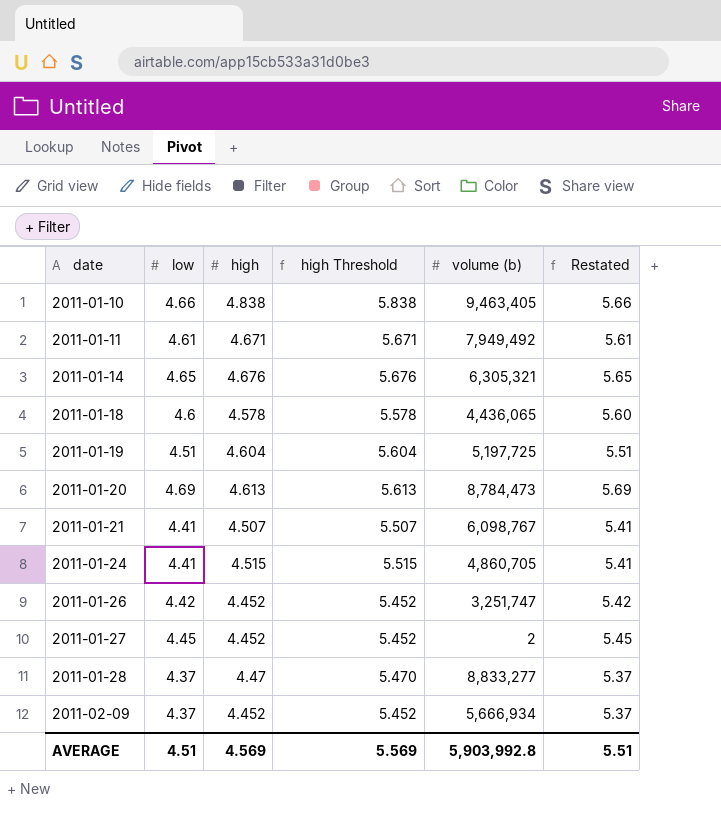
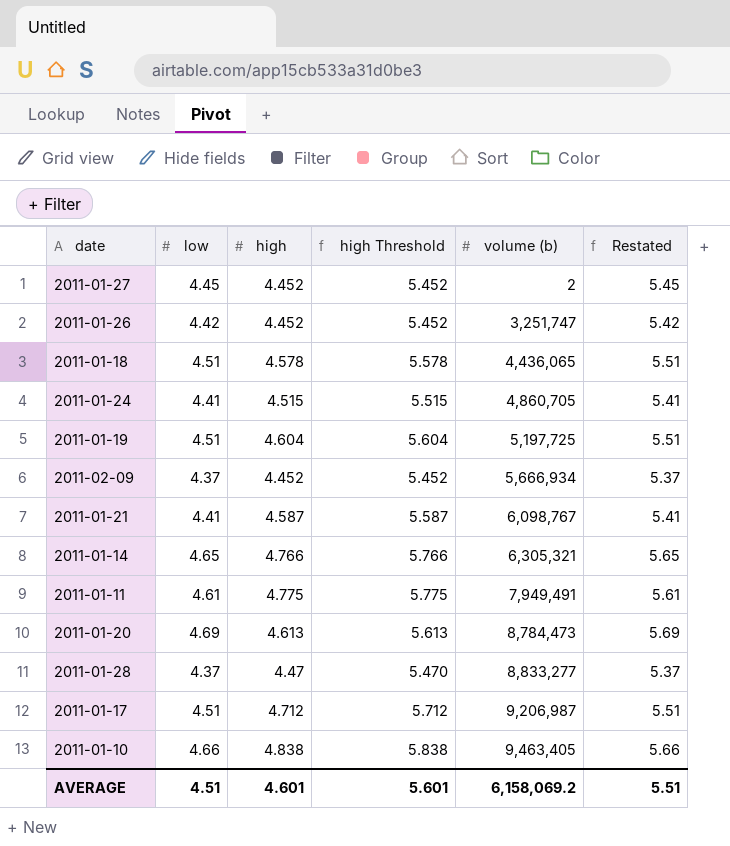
row order: date ascending -> volume (b) ascending
2011-01-18 | low: 4.6 -> 4.51
2011-01-18 | Restated: 5.60 -> 5.51
2011-01-21 | high: 4.507 -> 4.587
2011-01-21 | high Threshold: 5.507 -> 5.587
2011-01-14 | high: 4.676 -> 4.766
2011-01-14 | high Threshold: 5.676 -> 5.766
2011-01-11 | high: 4.671 -> 4.775
2011-01-11 | high Threshold: 5.671 -> 5.775
2011-01-11 | volume (b): 7,949,492 -> 7,949,491
row 2011-01-17: none -> 4.51 | 4.712 | 5.712 | 9,206,987 | 5.51
AVERAGE | high: 4.569 -> 4.601
AVERAGE | high Threshold: 5.569 -> 5.601
AVERAGE | volume (b): 5,903,992.8 -> 6,158,069.2

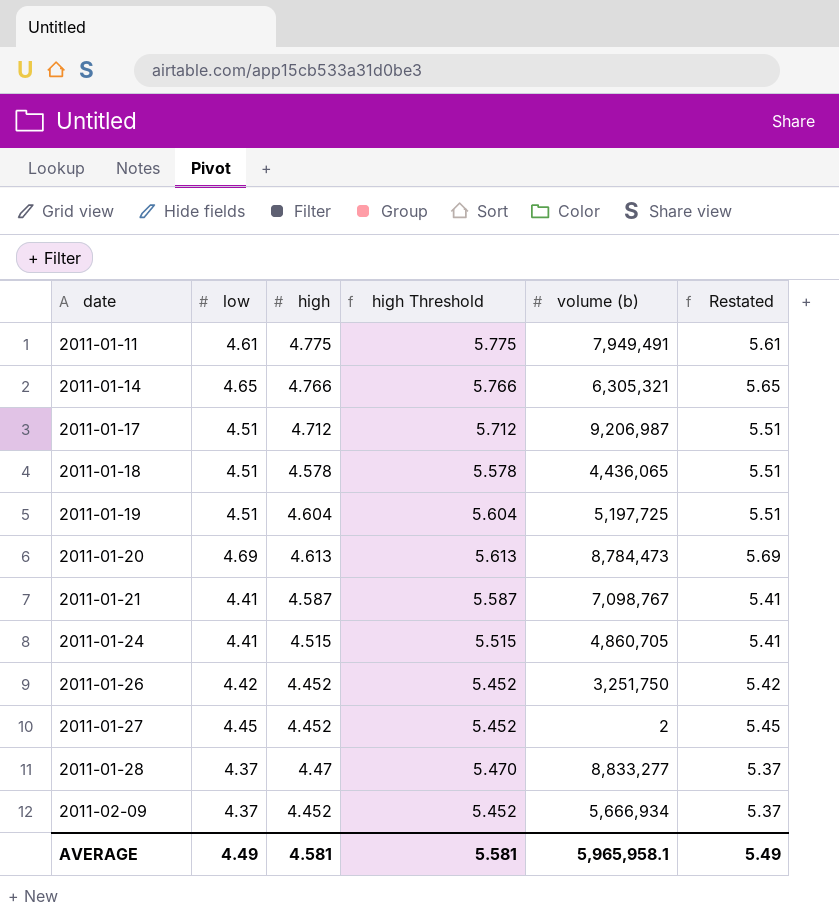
row order: volume (b) ascending -> date ascending
row 2011-01-10: 4.66 | 4.838 | 5.838 | 9,463,405 | 5.66 -> none
2011-01-21 | volume (b): 6,098,767 -> 7,098,767
2011-01-26 | volume (b): 3,251,747 -> 3,251,750
AVERAGE | low: 4.51 -> 4.49
AVERAGE | high: 4.601 -> 4.581
AVERAGE | high Threshold: 5.601 -> 5.581
AVERAGE | volume (b): 6,158,069.2 -> 5,965,958.1
AVERAGE | Restated: 5.51 -> 5.49

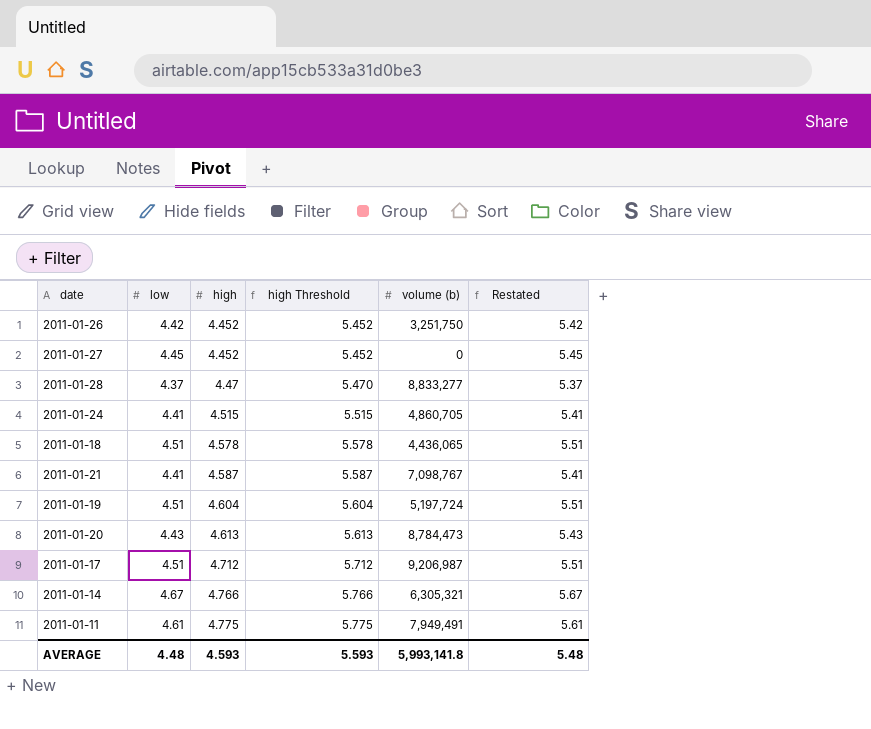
row order: date ascending -> high ascending
row 2011-02-09: 4.37 | 4.452 | 5.452 | 5,666,934 | 5.37 -> none
2011-01-27 | volume (b): 2 -> 0
2011-01-19 | volume (b): 5,197,725 -> 5,197,724
2011-01-20 | low: 4.69 -> 4.43
2011-01-20 | Restated: 5.69 -> 5.43
2011-01-14 | low: 4.65 -> 4.67
2011-01-14 | Restated: 5.65 -> 5.67
AVERAGE | low: 4.49 -> 4.48
AVERAGE | high: 4.581 -> 4.593
AVERAGE | high Threshold: 5.581 -> 5.593
AVERAGE | volume (b): 5,965,958.1 -> 5,993,141.8
AVERAGE | Restated: 5.49 -> 5.48

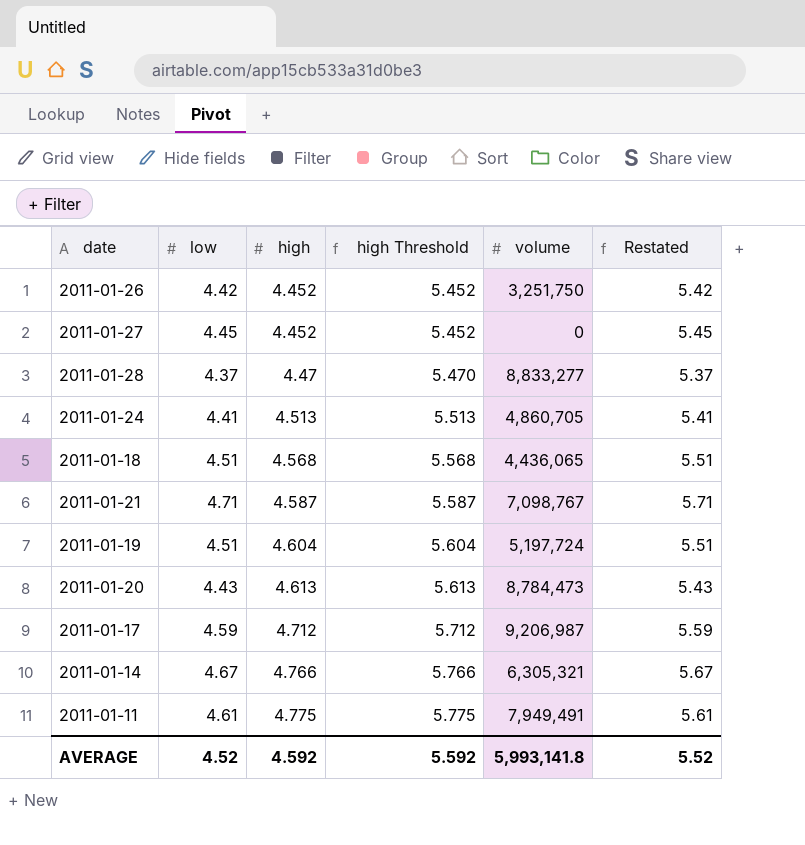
column name: volume (b) -> volume
2011-01-24 | high: 4.515 -> 4.513
2011-01-24 | high Threshold: 5.515 -> 5.513
2011-01-18 | high: 4.578 -> 4.568
2011-01-18 | high Threshold: 5.578 -> 5.568
2011-01-21 | low: 4.41 -> 4.71
2011-01-21 | Restated: 5.41 -> 5.71
2011-01-17 | low: 4.51 -> 4.59
2011-01-17 | Restated: 5.51 -> 5.59
AVERAGE | low: 4.48 -> 4.52
AVERAGE | high: 4.593 -> 4.592
AVERAGE | high Threshold: 5.593 -> 5.592
AVERAGE | Restated: 5.48 -> 5.52

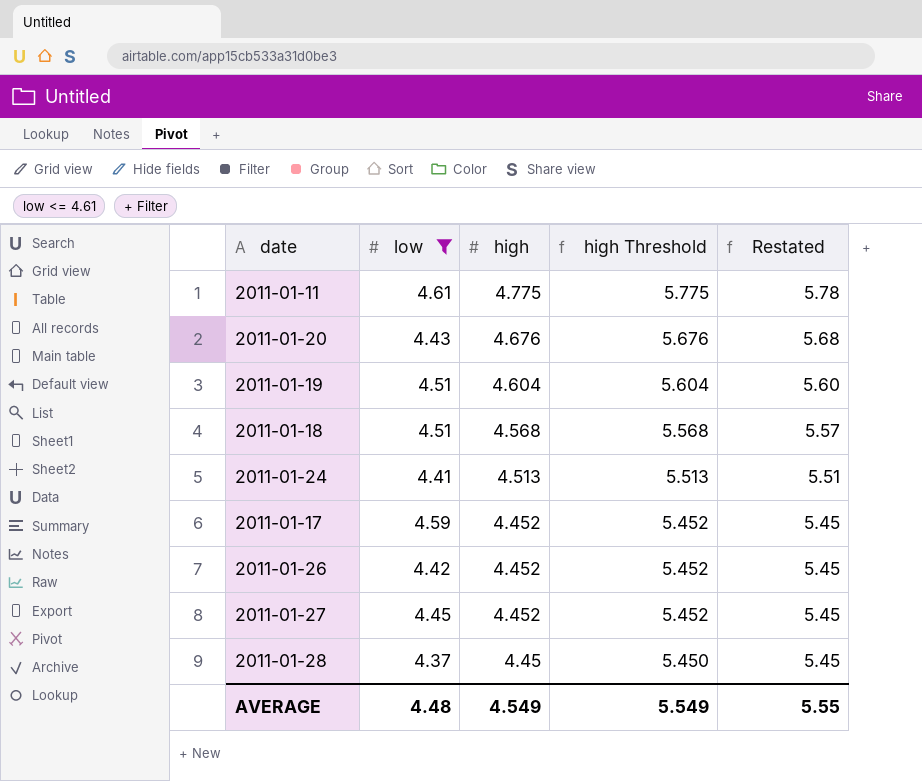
filter: none -> low <= 4.61
row order: high ascending -> high descending
column volume | position: 5 -> none
column Restated | formula: [low] + 1 -> [high] + 1
2011-01-20 | high: 4.613 -> 4.676
2011-01-20 | high Threshold: 5.613 -> 5.676
2011-01-17 | high: 4.712 -> 4.452
2011-01-17 | high Threshold: 5.712 -> 5.452
2011-01-28 | high: 4.47 -> 4.45
2011-01-28 | high Threshold: 5.470 -> 5.450
AVERAGE | low: 4.52 -> 4.48
AVERAGE | high: 4.592 -> 4.549
AVERAGE | high Threshold: 5.592 -> 5.549
AVERAGE | Restated: 5.52 -> 5.55

